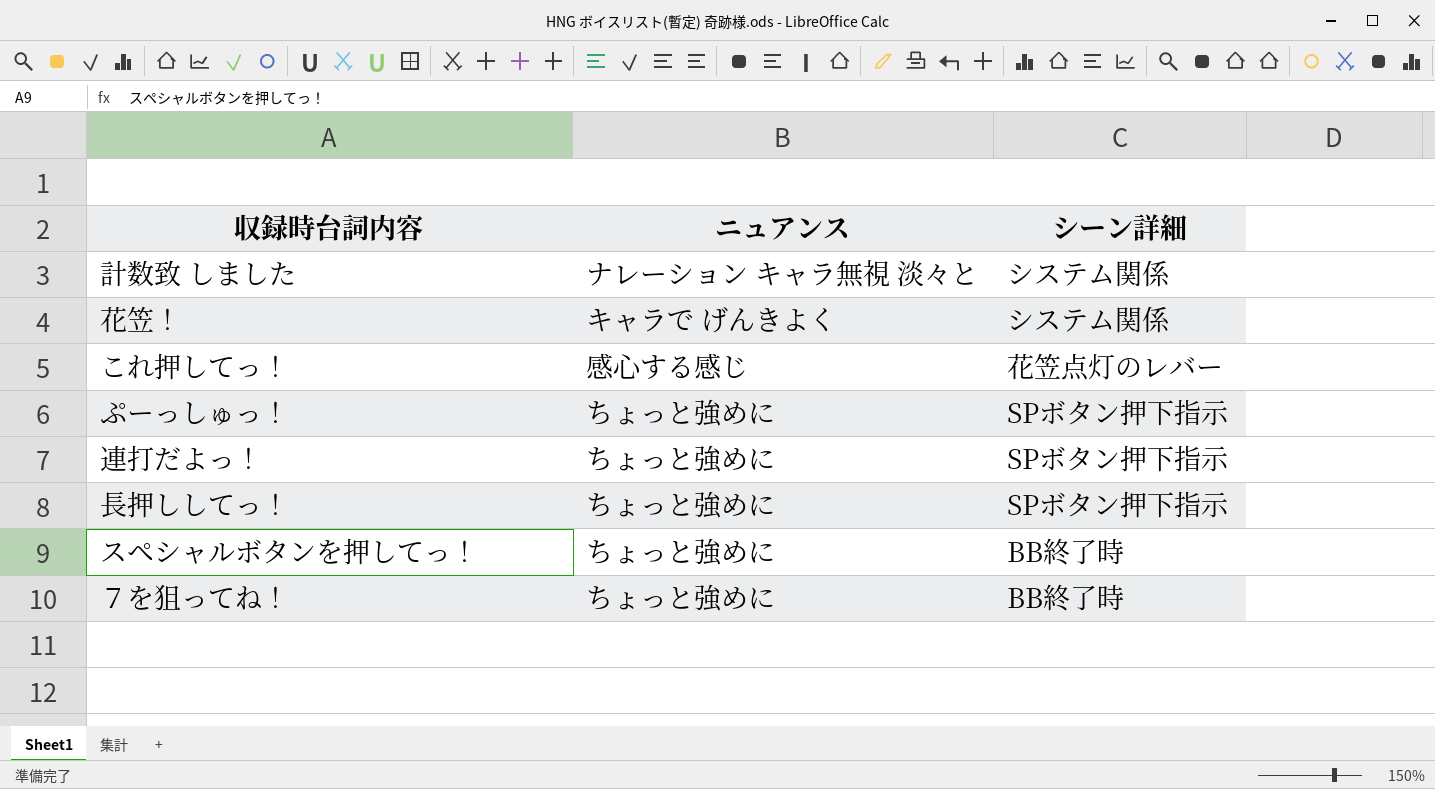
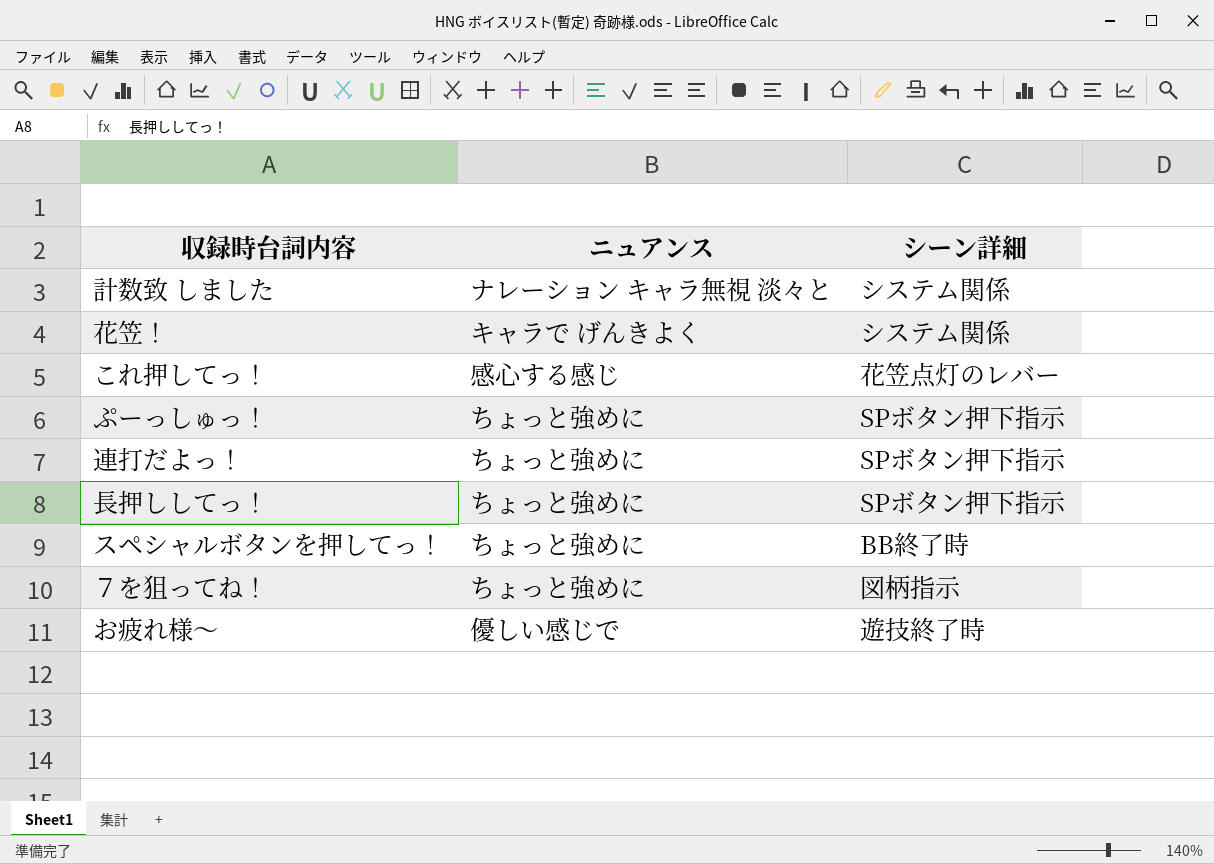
７を狙ってね！ | シーン詳細: BB終了時 -> 図柄指示
row お疲れ様～: none -> 優しい感じで | 遊技終了時

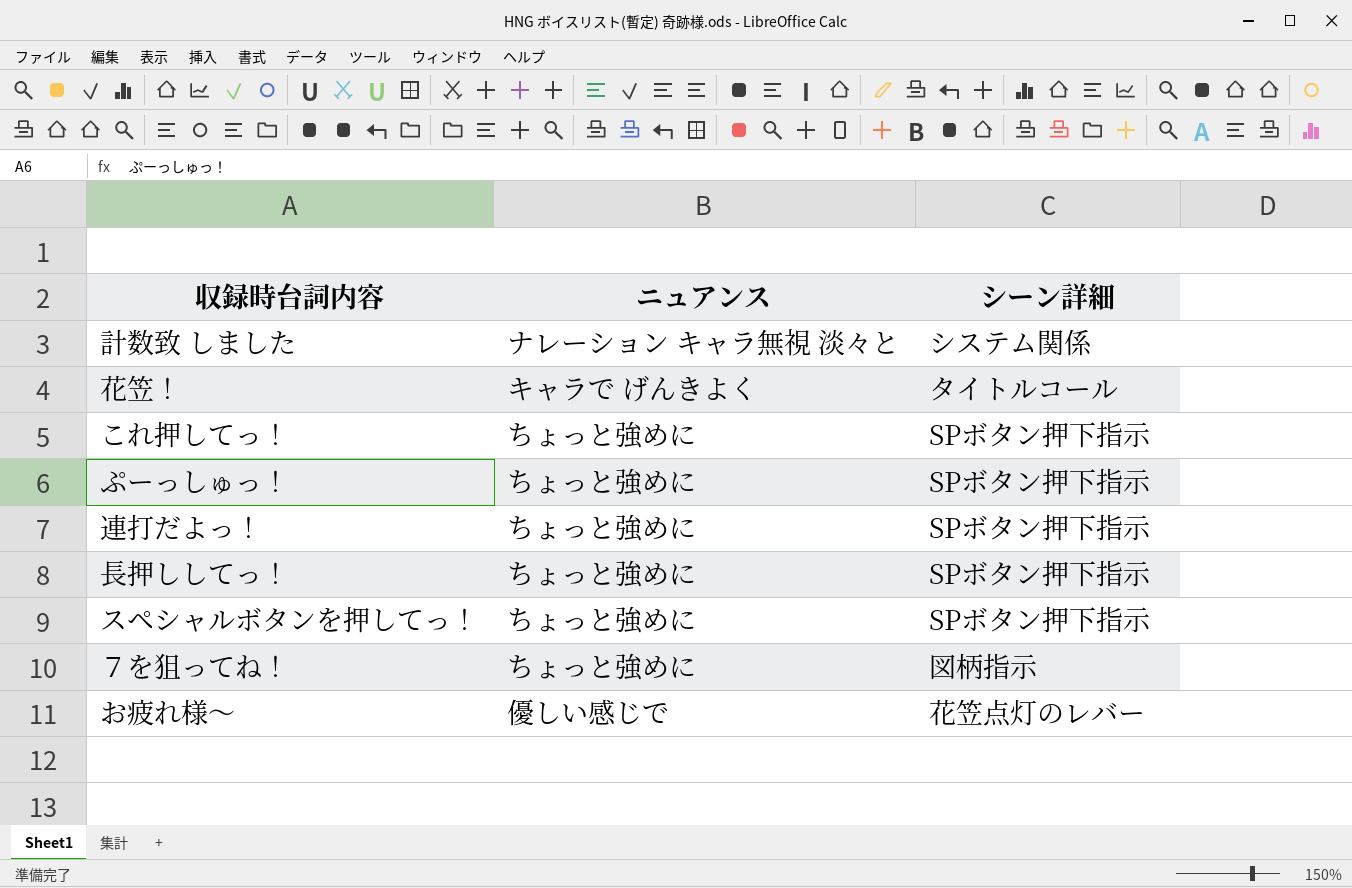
花笠！ | シーン詳細: システム関係 -> タイトルコール
これ押してっ！ | ニュアンス: 感心する感じ -> ちょっと強めに
これ押してっ！ | シーン詳細: 花笠点灯のレバー -> SPボタン押下指示
スペシャルボタンを押してっ！ | シーン詳細: BB終了時 -> SPボタン押下指示
お疲れ様～ | シーン詳細: 遊技終了時 -> 花笠点灯のレバー

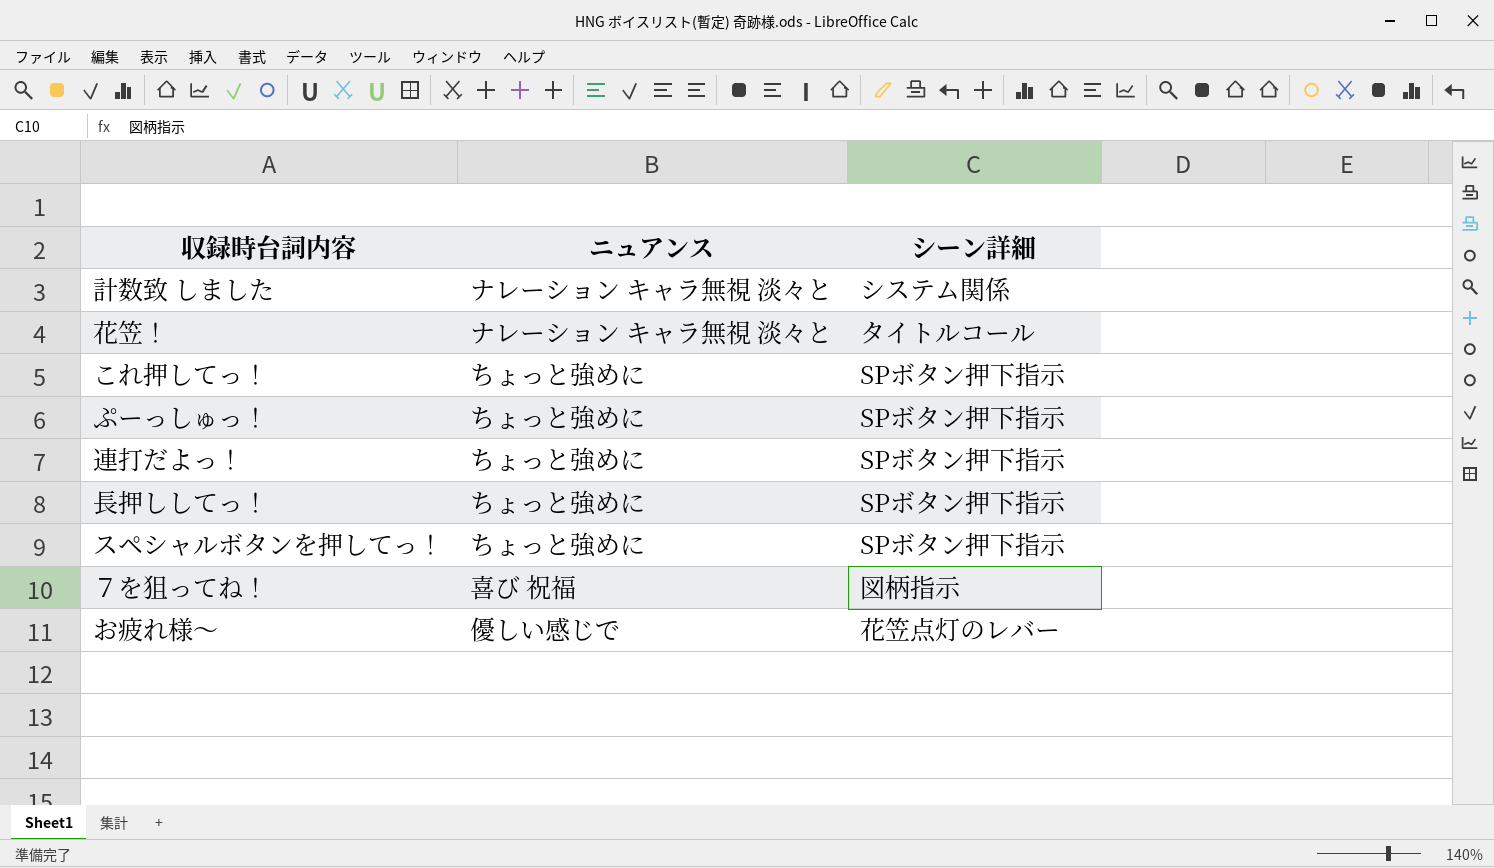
花笠！ | ニュアンス: キャラで げんきよく -> ナレーション キャラ無視 淡々と
７を狙ってね！ | ニュアンス: ちょっと強めに -> 喜び 祝福

